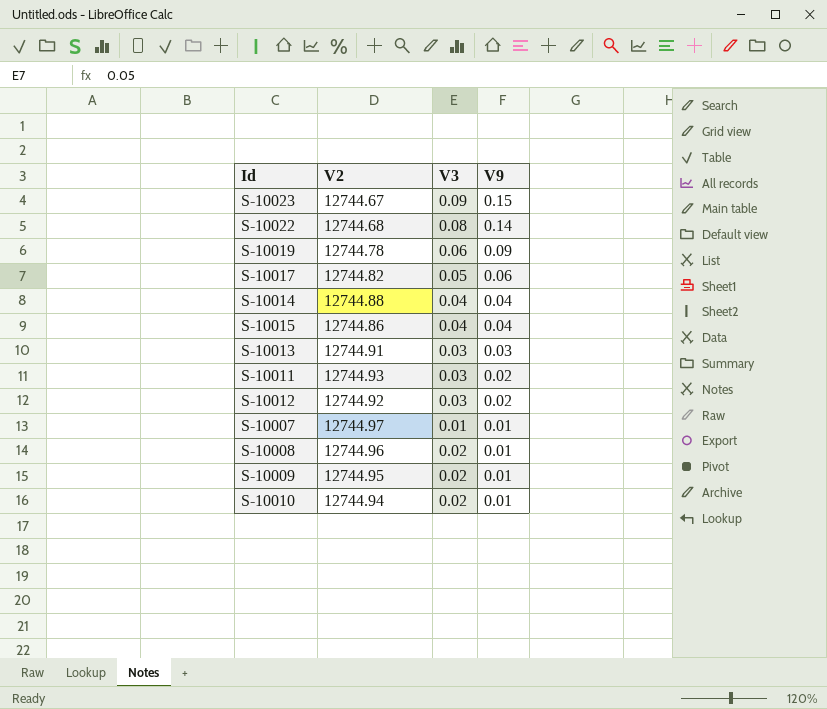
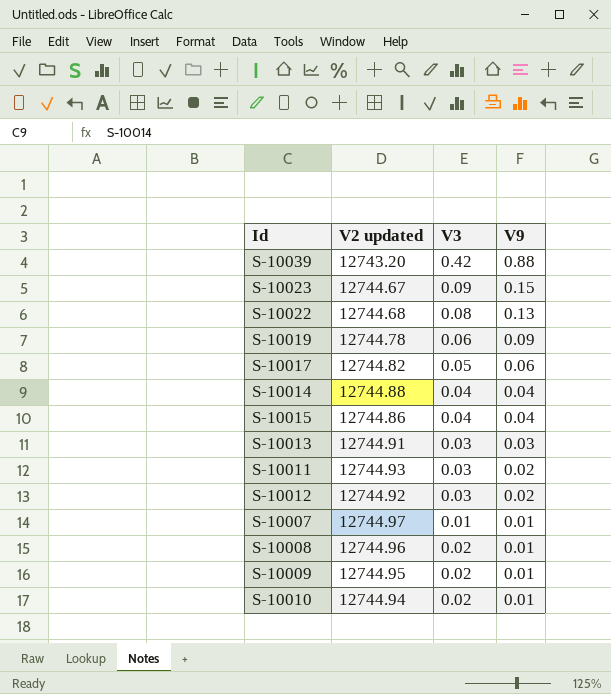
column name: V2 -> V2 updated
row S-10039: none -> 12743.20 | 0.42 | 0.88
S-10022 | V9: 0.14 -> 0.13

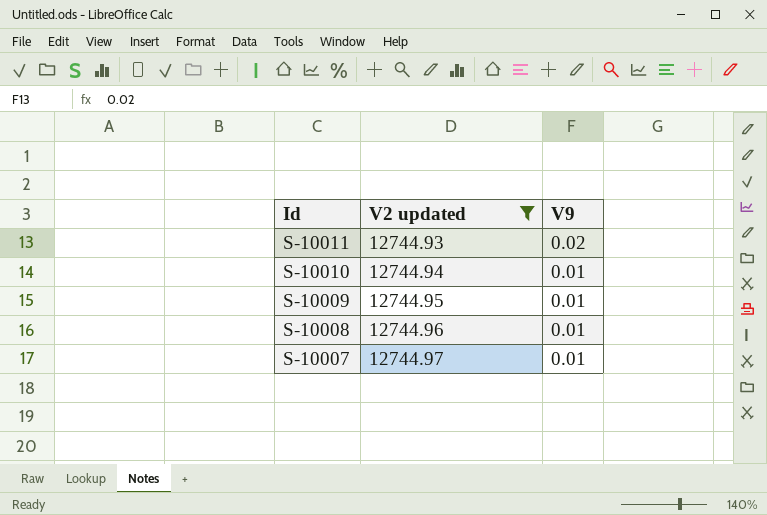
filter: none -> V2 updated >= 12744.93
row order: V9 descending -> Id descending
column V3 | position: 3 -> none

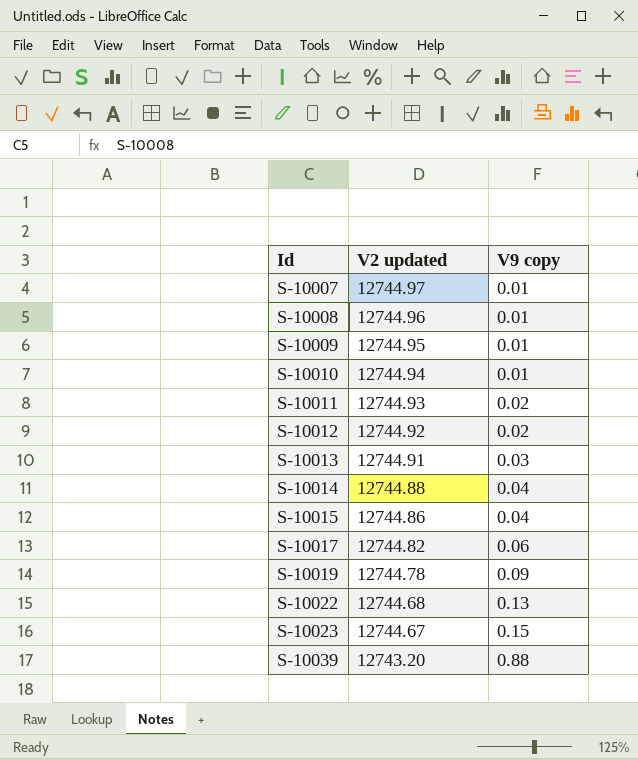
filter: V2 updated >= 12744.93 -> none
row order: Id descending -> Id ascending
column name: V9 -> V9 copy

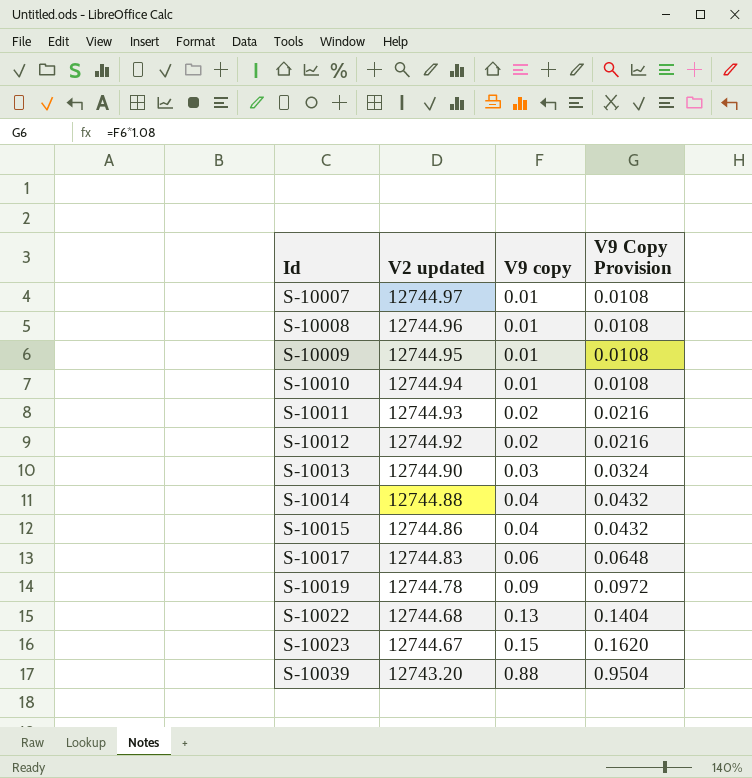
column V9 Copy Provision | formula: none -> [V9 copy] * 1.08
S-10013 | V2 updated: 12744.91 -> 12744.90
S-10017 | V2 updated: 12744.82 -> 12744.83

